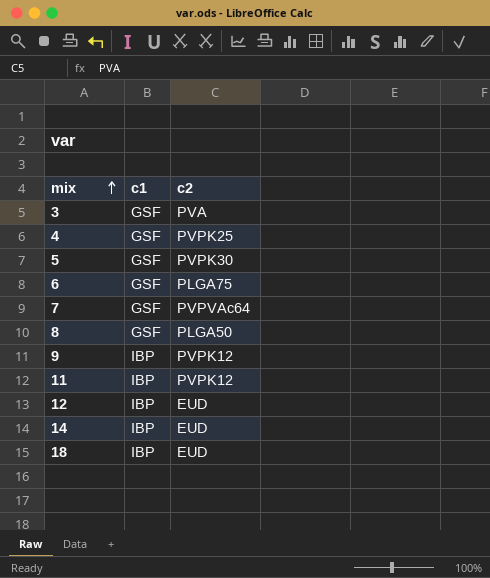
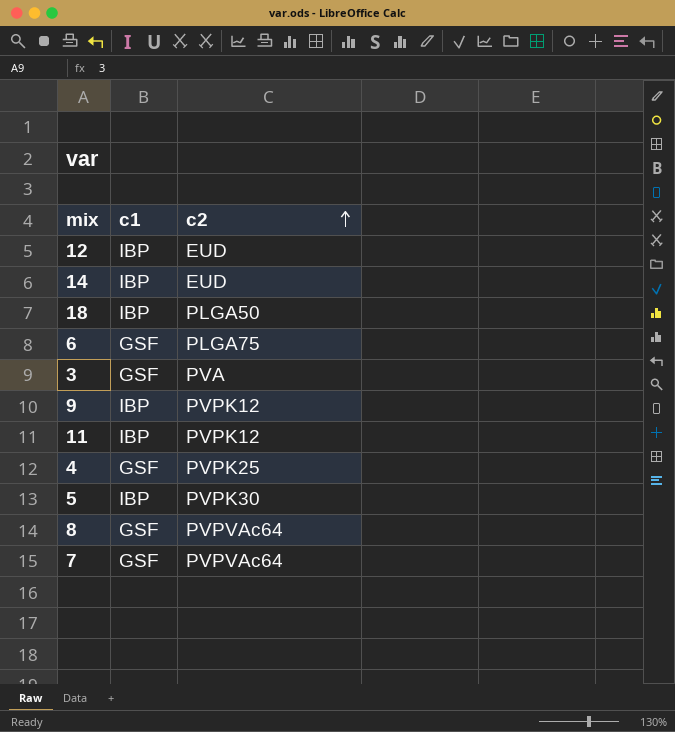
row order: mix ascending -> c2 ascending
18 | c2: EUD -> PLGA50
5 | c1: GSF -> IBP
8 | c2: PLGA50 -> PVPVAc64

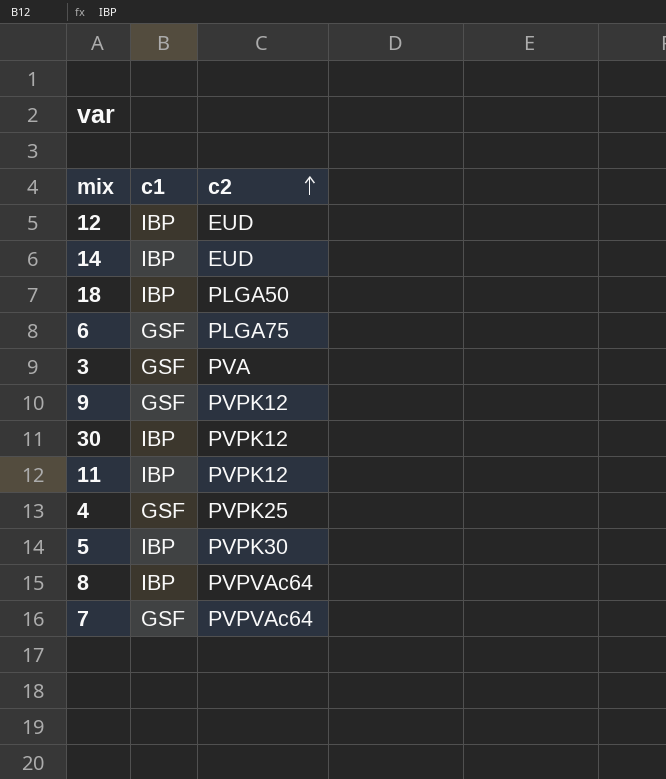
9 | c1: IBP -> GSF
row 30: none -> IBP | PVPK12
8 | c1: GSF -> IBP

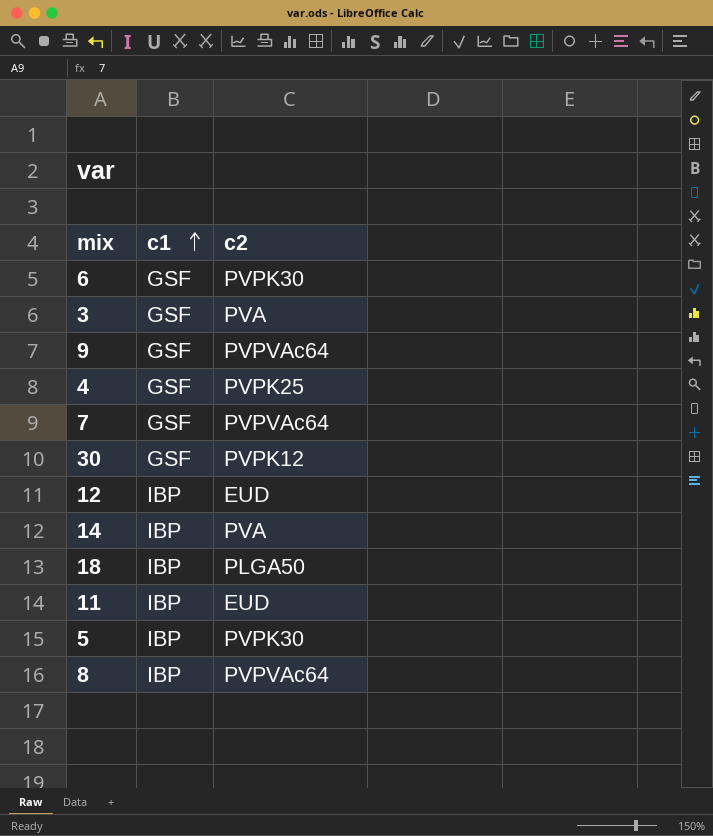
row order: c2 ascending -> c1 ascending
6 | c2: PLGA75 -> PVPK30
9 | c2: PVPK12 -> PVPVAc64
30 | c1: IBP -> GSF
14 | c2: EUD -> PVA
11 | c2: PVPK12 -> EUD

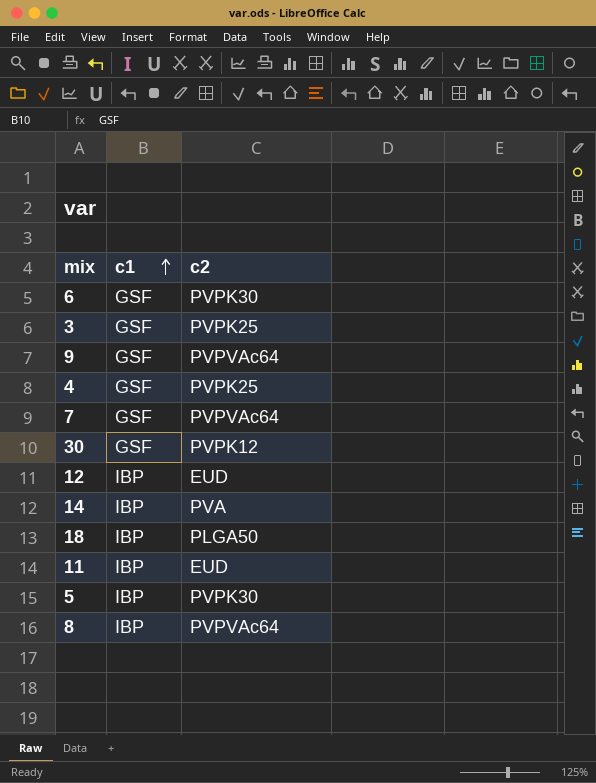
3 | c2: PVA -> PVPK25

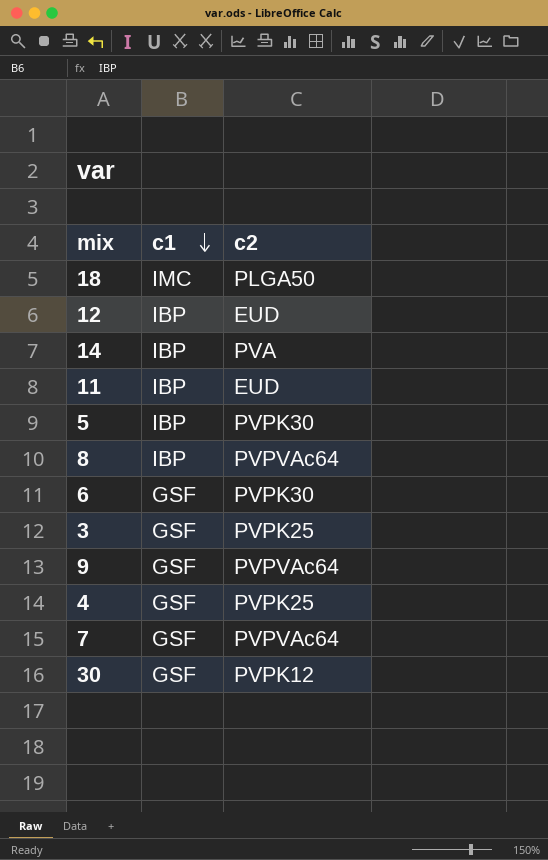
row order: c1 ascending -> c1 descending
18 | c1: IBP -> IMC

